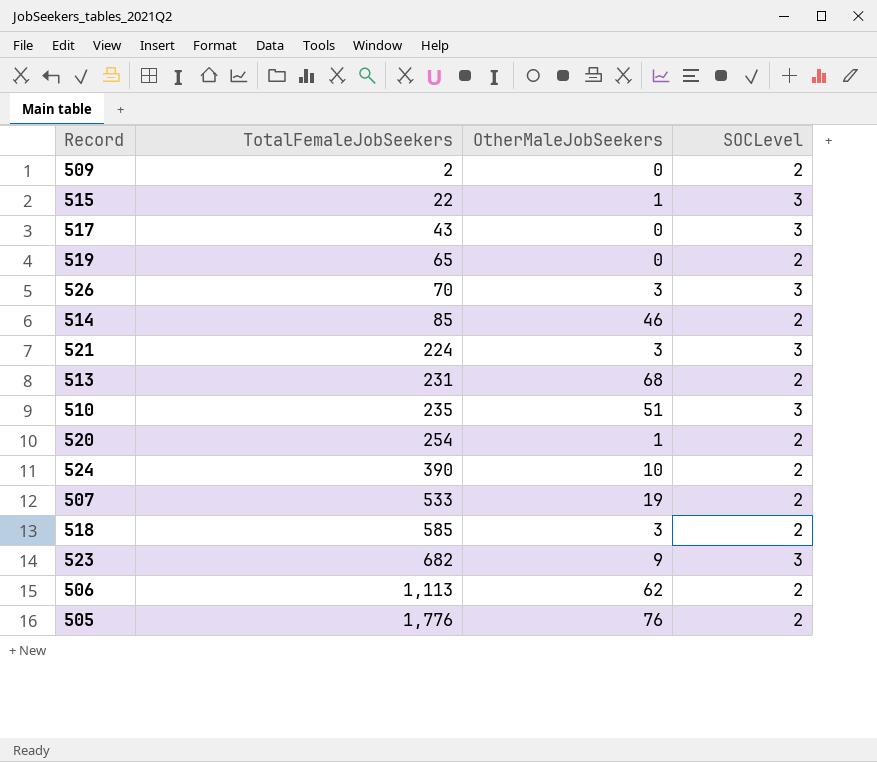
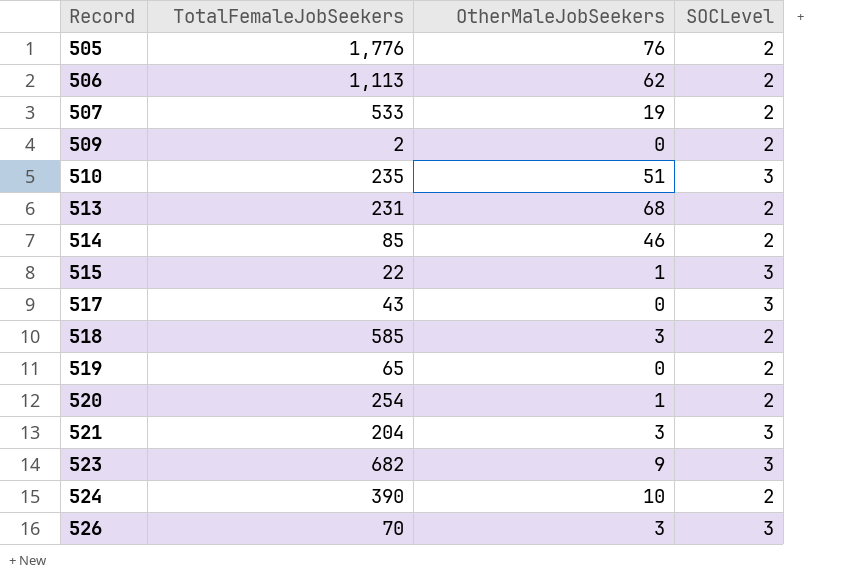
row order: TotalFemaleJobSeekers ascending -> Record ascending
521 | TotalFemaleJobSeekers: 224 -> 204

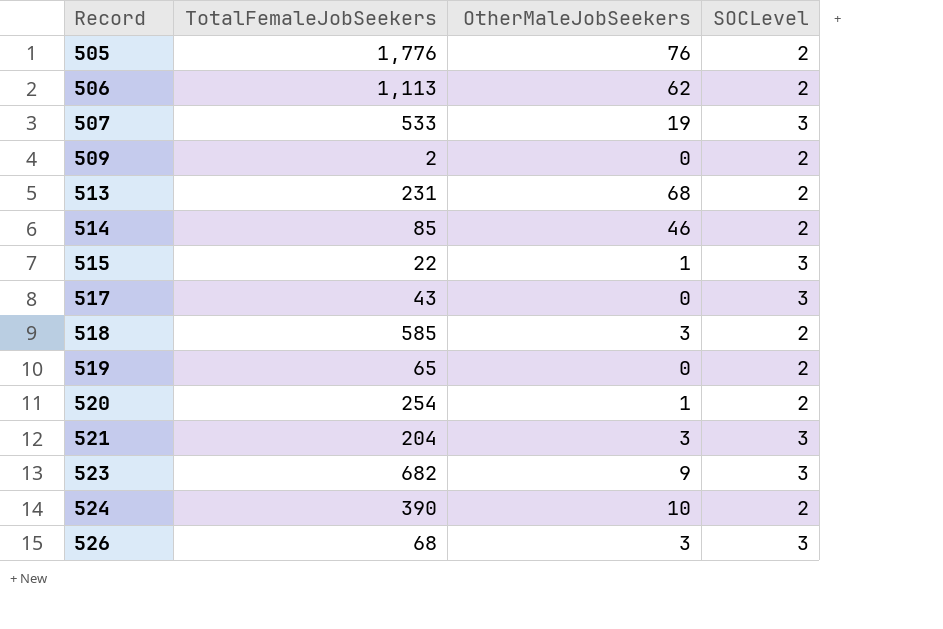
row 510: 235 | 51 | 3 -> none
507 | SOCLevel: 2 -> 3
526 | TotalFemaleJobSeekers: 70 -> 68

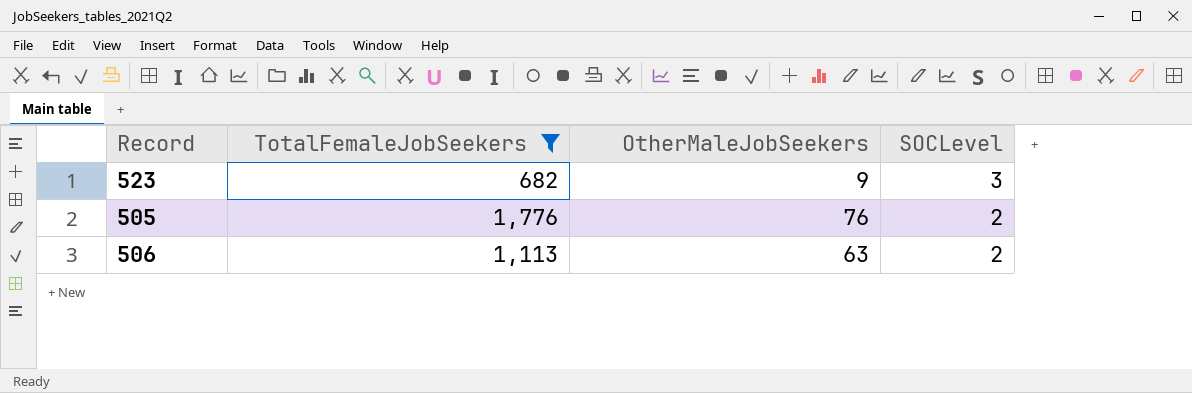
filter: none -> TotalFemaleJobSeekers >= 682
row order: Record ascending -> SOCLevel descending
506 | OtherMaleJobSeekers: 62 -> 63

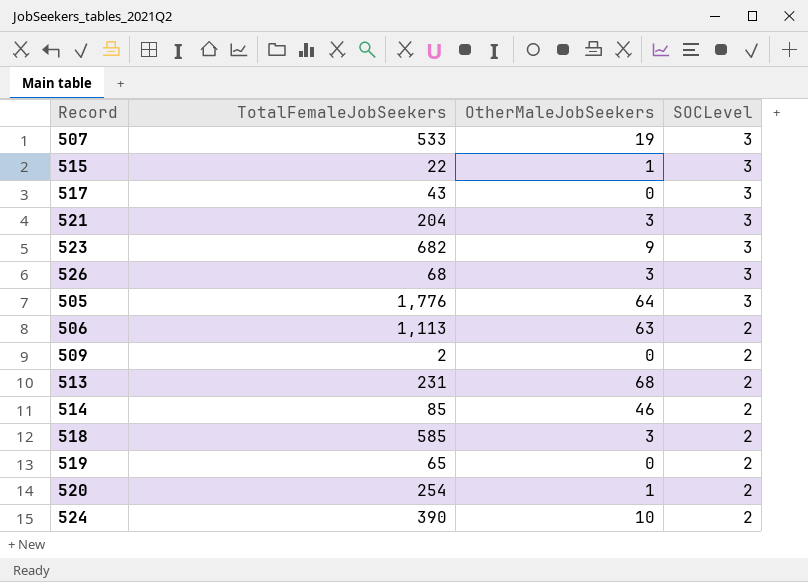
filter: TotalFemaleJobSeekers >= 682 -> none
505 | OtherMaleJobSeekers: 76 -> 64
505 | SOCLevel: 2 -> 3

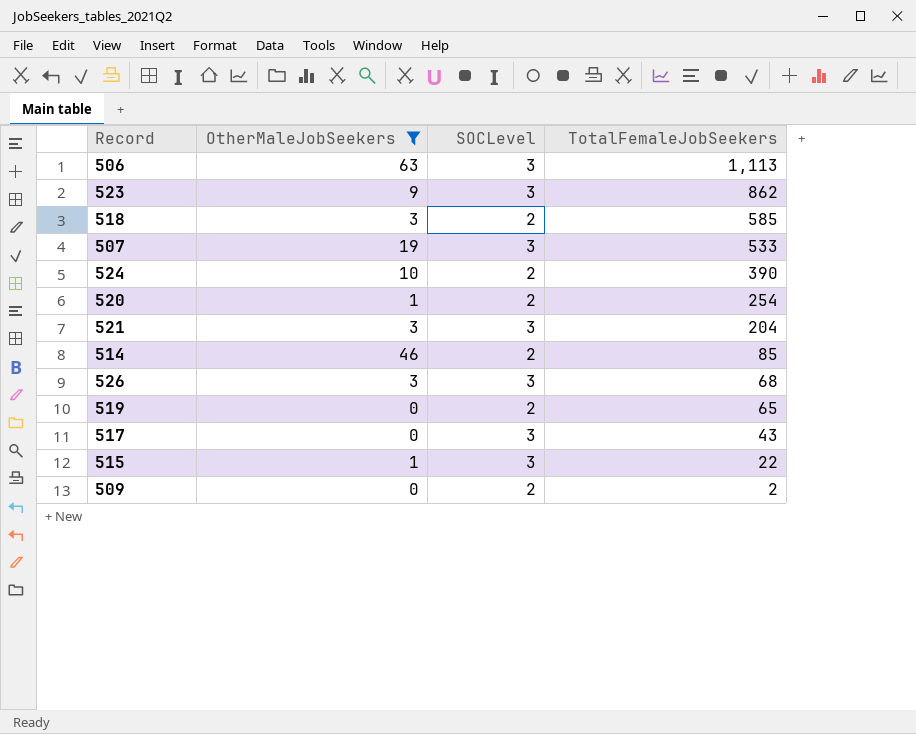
filter: none -> OtherMaleJobSeekers <= 63
row order: SOCLevel descending -> TotalFemaleJobSeekers descending
column TotalFemaleJobSeekers | position: 2 -> 4
506 | SOCLevel: 2 -> 3
523 | TotalFemaleJobSeekers: 682 -> 862

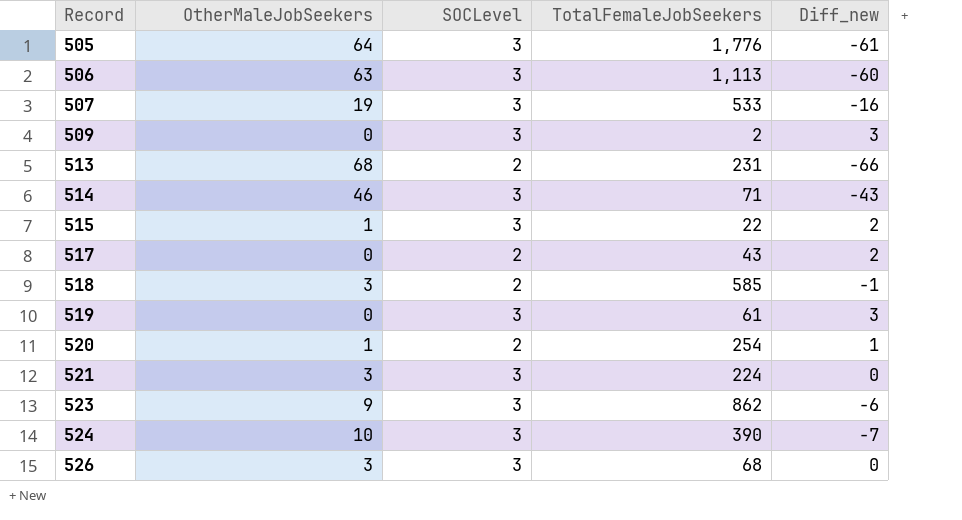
filter: OtherMaleJobSeekers <= 63 -> none
row order: TotalFemaleJobSeekers descending -> Record ascending
column Diff_new | formula: none -> [SOCLevel] - [OtherMaleJobSeekers]
509 | SOCLevel: 2 -> 3
514 | SOCLevel: 2 -> 3
514 | TotalFemaleJobSeekers: 85 -> 71
517 | SOCLevel: 3 -> 2
519 | SOCLevel: 2 -> 3
519 | TotalFemaleJobSeekers: 65 -> 61
521 | TotalFemaleJobSeekers: 204 -> 224
524 | SOCLevel: 2 -> 3

